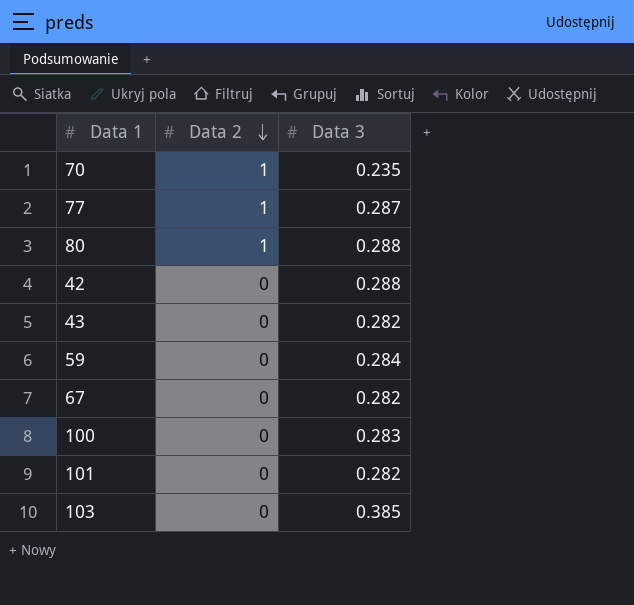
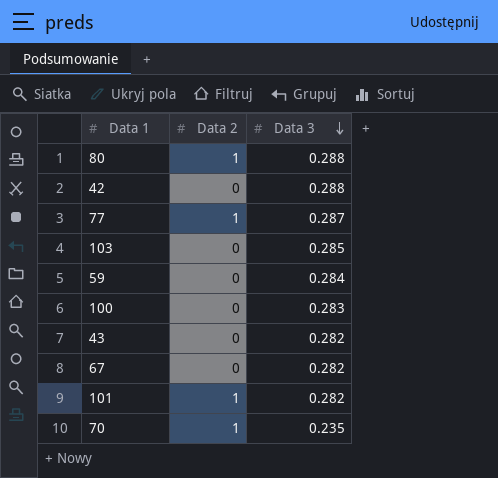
row order: Data 2 descending -> Data 3 descending
103 | Data 3: 0.385 -> 0.285
101 | Data 2: 0 -> 1

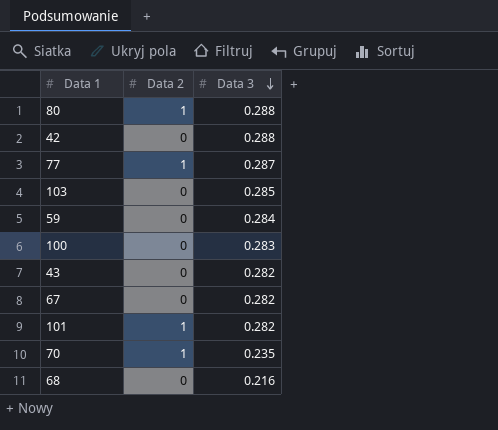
row 68: none -> 0 | 0.216

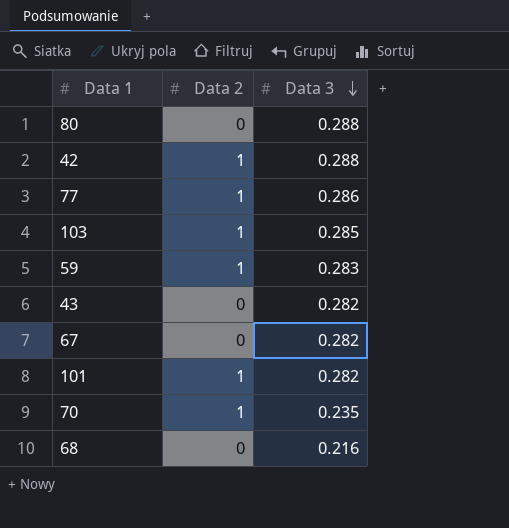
row 100: 0 | 0.283 -> none
80 | Data 2: 1 -> 0
42 | Data 2: 0 -> 1
77 | Data 3: 0.287 -> 0.286
103 | Data 2: 0 -> 1
59 | Data 2: 0 -> 1
59 | Data 3: 0.284 -> 0.283

